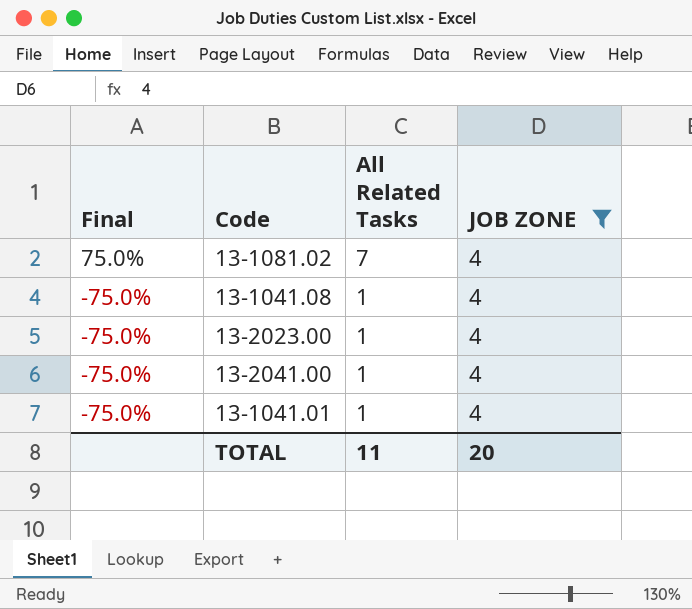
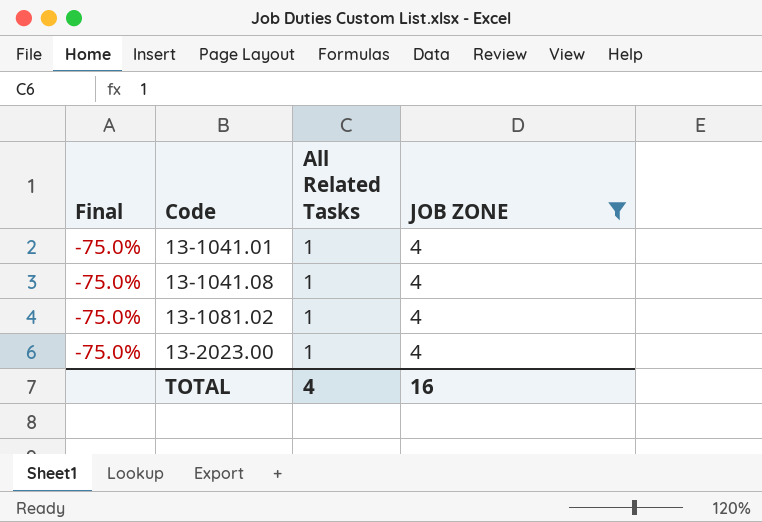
row order: Final descending -> Code ascending
row 13-2041.00: -75.0% | 1 | 4 -> none
13-1081.02 | Final: 75.0% -> -75.0%
13-1081.02 | All Related Tasks: 7 -> 1
TOTAL | All Related Tasks: 11 -> 4
TOTAL | JOB ZONE: 20 -> 16

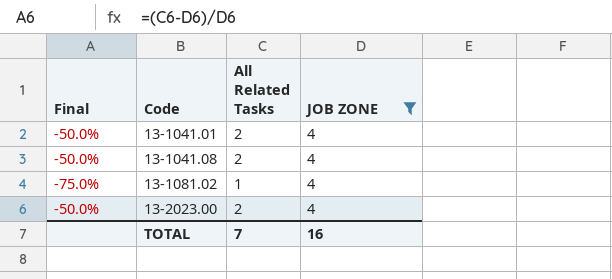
13-1041.01 | Final: -75.0% -> -50.0%
13-1041.01 | All Related Tasks: 1 -> 2
13-1041.08 | Final: -75.0% -> -50.0%
13-1041.08 | All Related Tasks: 1 -> 2
13-2023.00 | Final: -75.0% -> -50.0%
13-2023.00 | All Related Tasks: 1 -> 2
TOTAL | All Related Tasks: 4 -> 7

